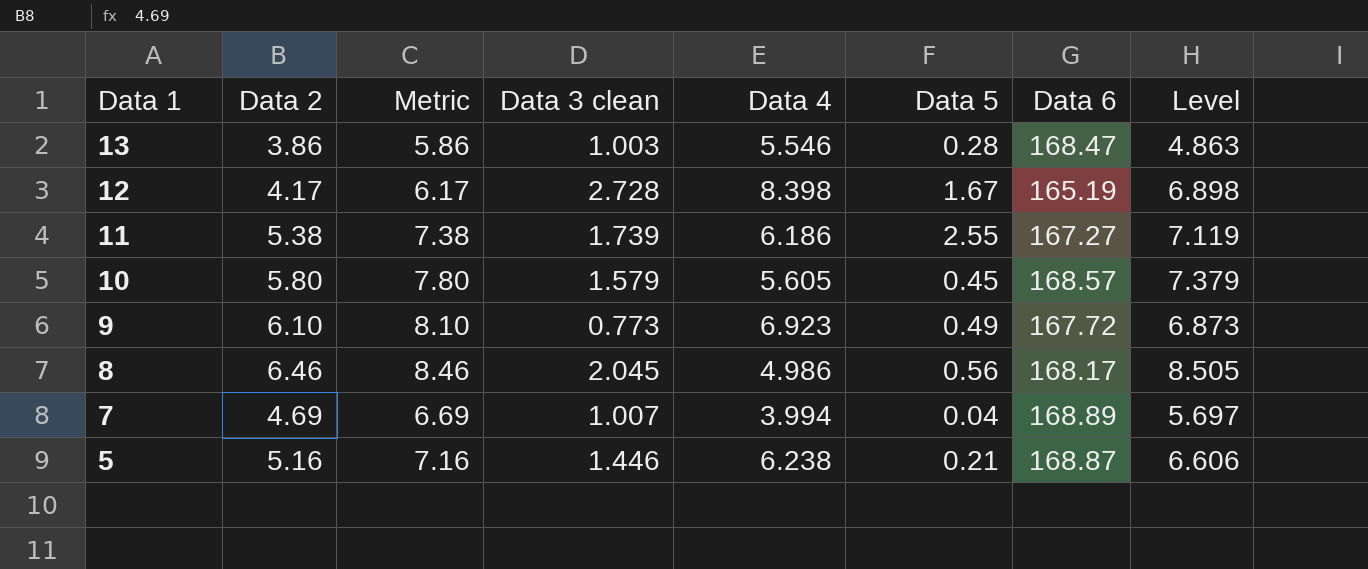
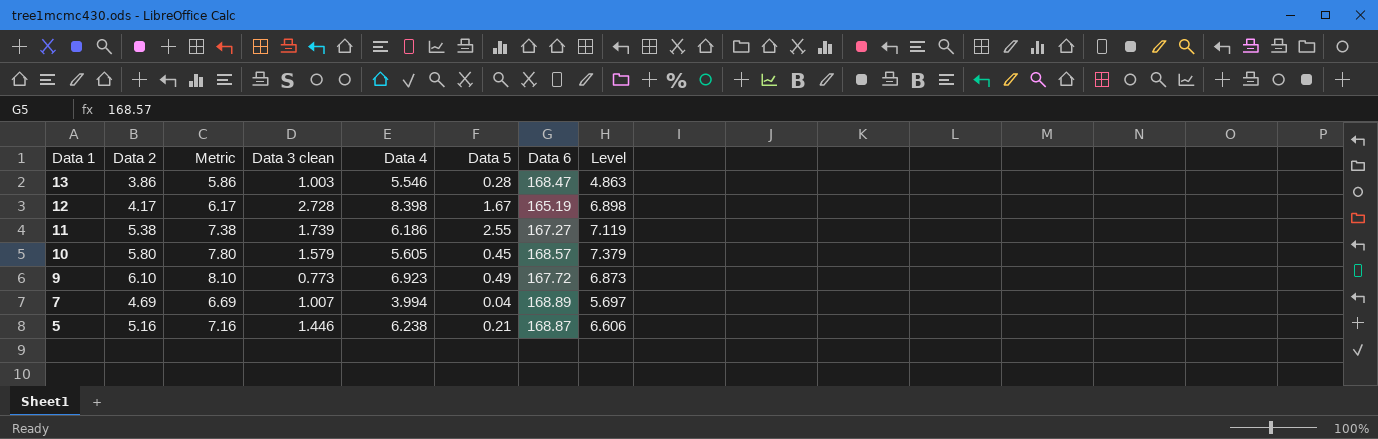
row 8: 6.46 | 8.46 | 2.045 | 4.986 | 0.56 | 168.17 | 8.505 -> none

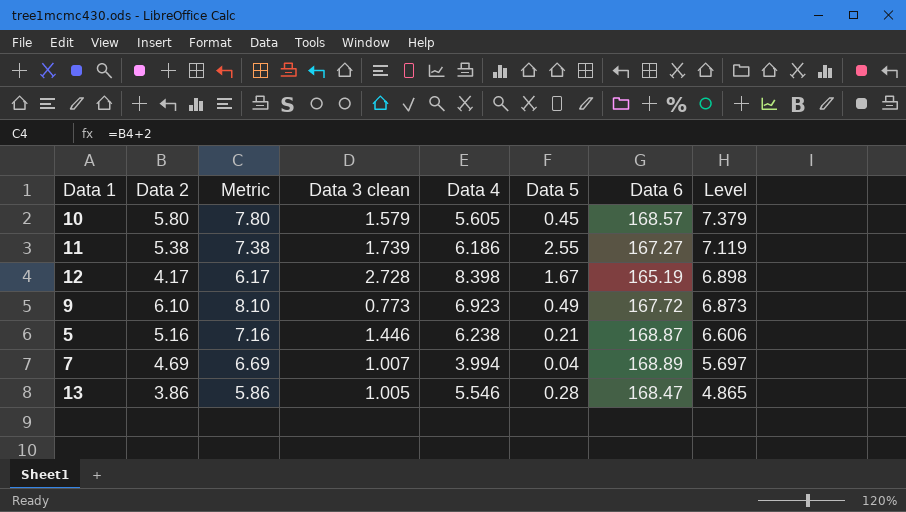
row order: Data 1 descending -> Level descending
13 | Data 3 clean: 1.003 -> 1.005
13 | Level: 4.863 -> 4.865

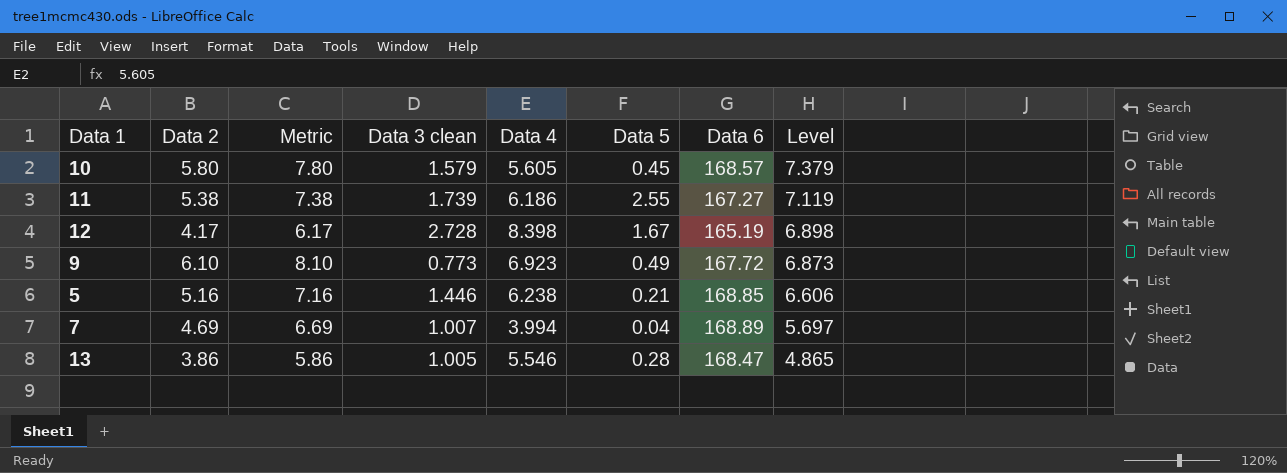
5 | Data 6: 168.87 -> 168.85

